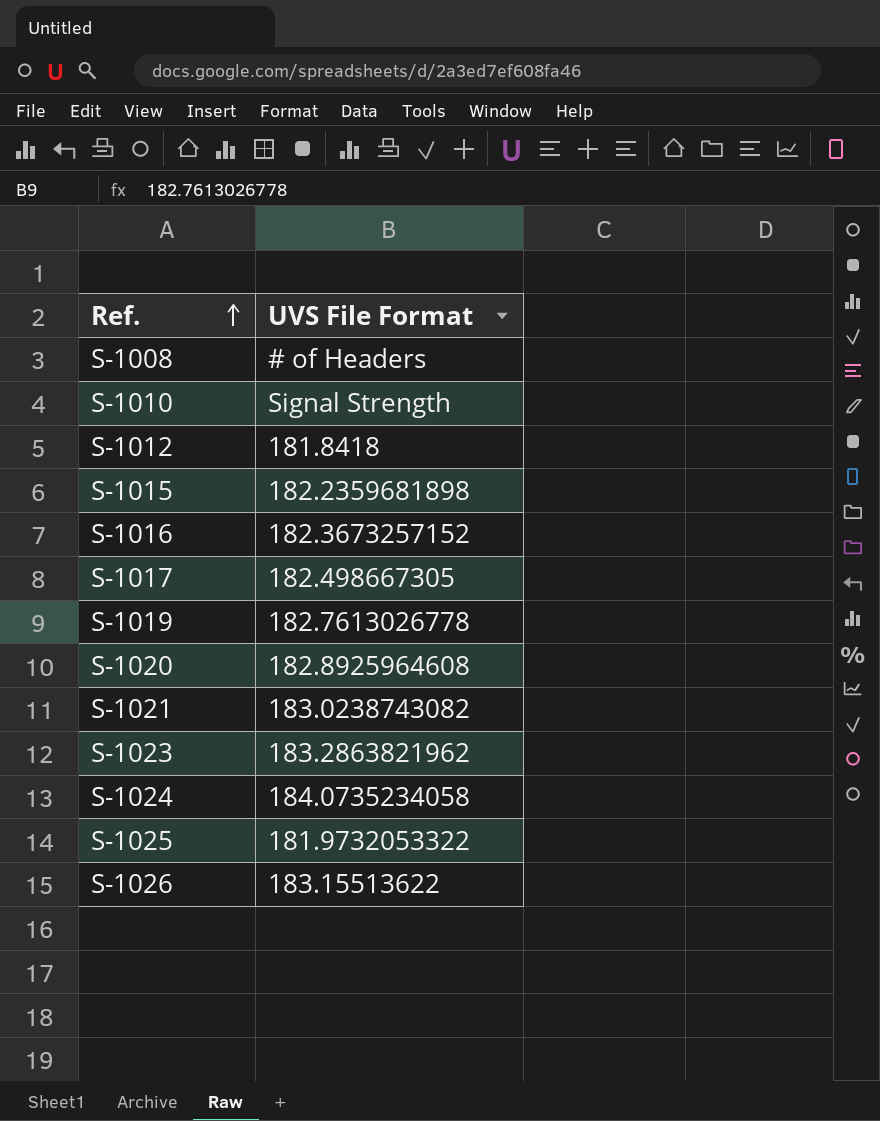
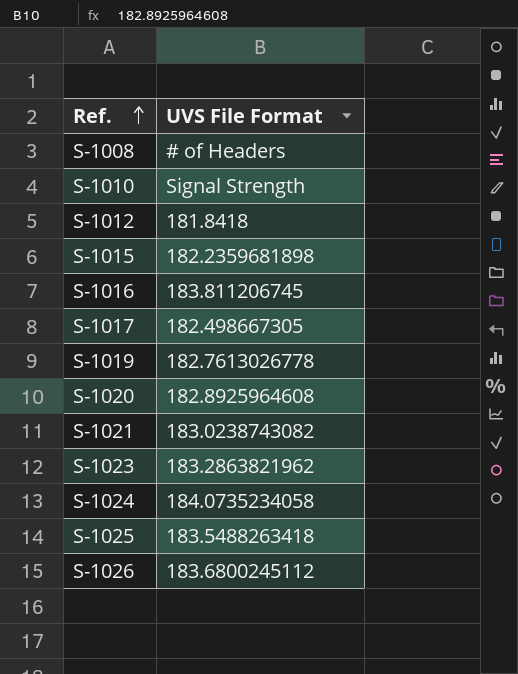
S-1016 | UVS File Format: 182.3673257152 -> 183.811206745
S-1025 | UVS File Format: 181.9732053322 -> 183.5488263418
S-1026 | UVS File Format: 183.15513622 -> 183.6800245112

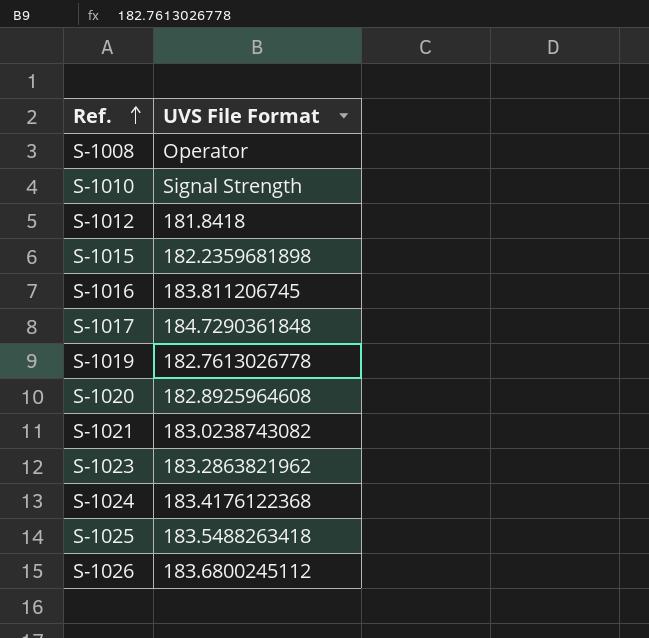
S-1008 | UVS File Format: # of Headers -> Operator
S-1017 | UVS File Format: 182.498667305 -> 184.7290361848
S-1024 | UVS File Format: 184.0735234058 -> 183.4176122368

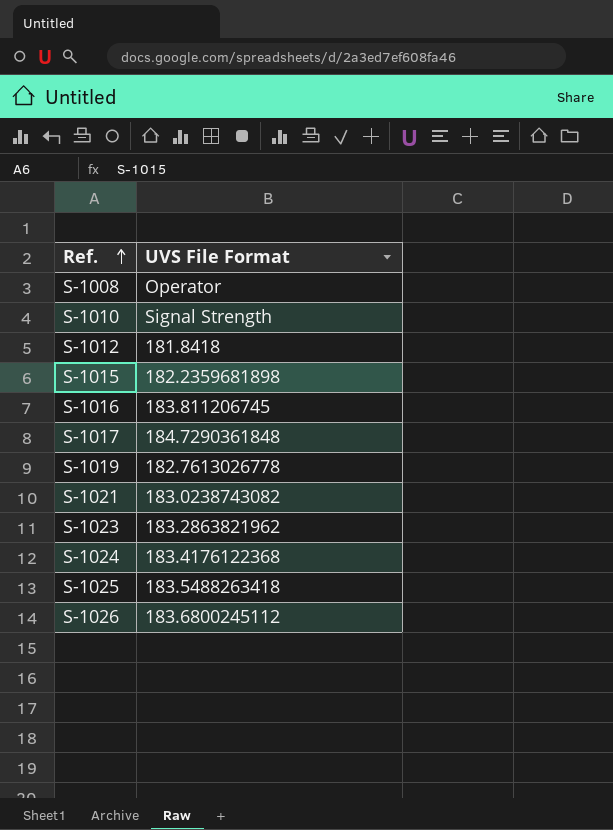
row S-1020: 182.8925964608 -> none

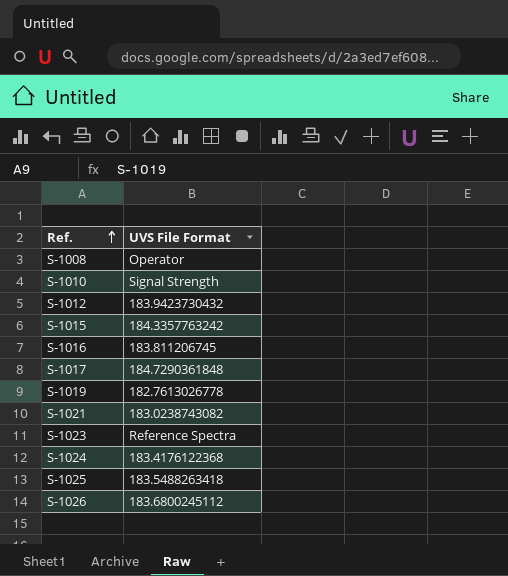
S-1012 | UVS File Format: 181.8418 -> 183.9423730432
S-1015 | UVS File Format: 182.2359681898 -> 184.3357763242
S-1023 | UVS File Format: 183.2863821962 -> Reference Spectra

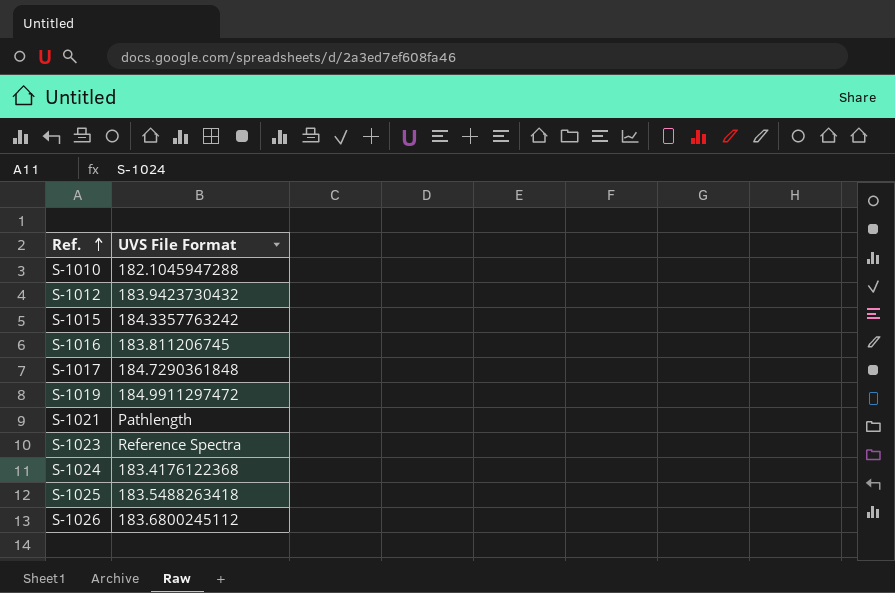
row S-1008: Operator -> none
S-1010 | UVS File Format: Signal Strength -> 182.1045947288
S-1019 | UVS File Format: 182.7613026778 -> 184.9911297472
S-1021 | UVS File Format: 183.0238743082 -> Pathlength

